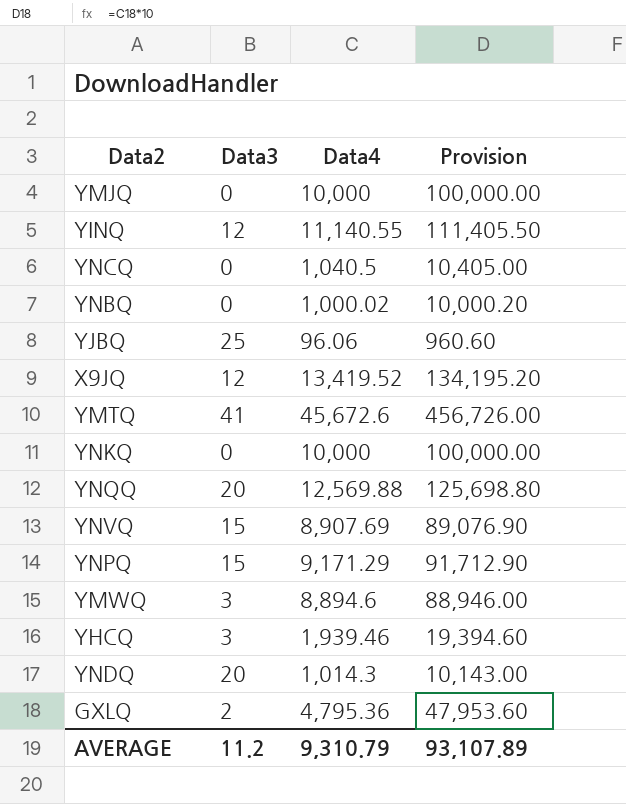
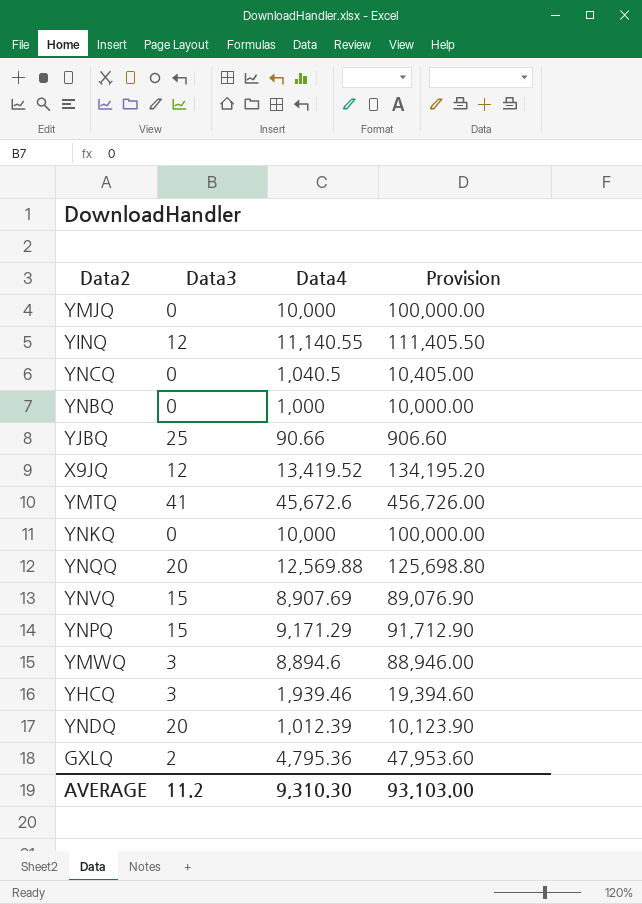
YNBQ | Data4: 1,000.02 -> 1,000
YNBQ | Provision: 10,000.20 -> 10,000.00
YJBQ | Data4: 96.06 -> 90.66
YJBQ | Provision: 960.60 -> 906.60
YNDQ | Data4: 1,014.3 -> 1,012.39
YNDQ | Provision: 10,143.00 -> 10,123.90
AVERAGE | Data4: 9,310.79 -> 9,310.30
AVERAGE | Provision: 93,107.89 -> 93,103.00

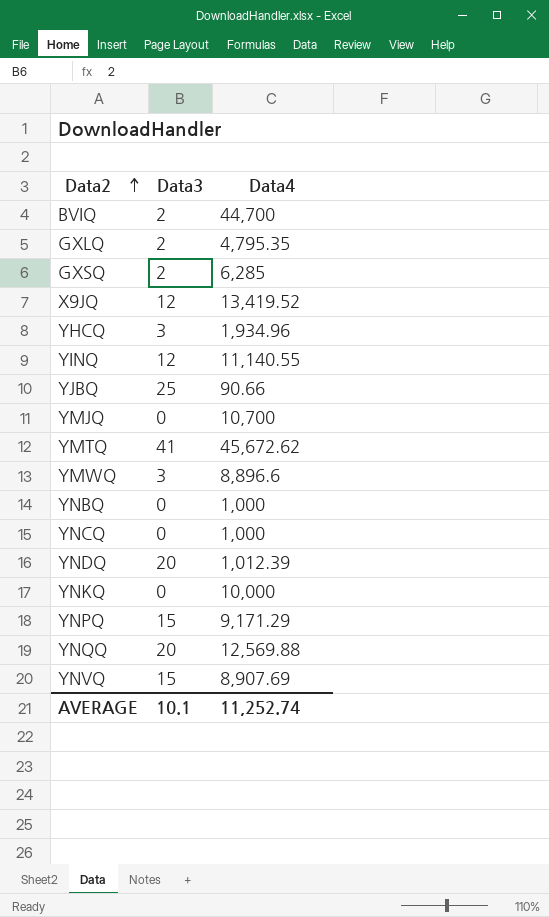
row order: none -> Data2 ascending
column Provision | formula: [Data4] * 10 -> none
row BVIQ: none -> 2 | 44,700
GXLQ | Data4: 4,795.36 -> 4,795.35
row GXSQ: none -> 2 | 6,285
YHCQ | Data4: 1,939.46 -> 1,934.96
YMJQ | Data4: 10,000 -> 10,700
YMTQ | Data4: 45,672.6 -> 45,672.62
YMWQ | Data4: 8,894.6 -> 8,896.6
YNCQ | Data4: 1,040.5 -> 1,000
AVERAGE | Data3: 11.2 -> 10.1
AVERAGE | Data4: 9,310.30 -> 11,252.74

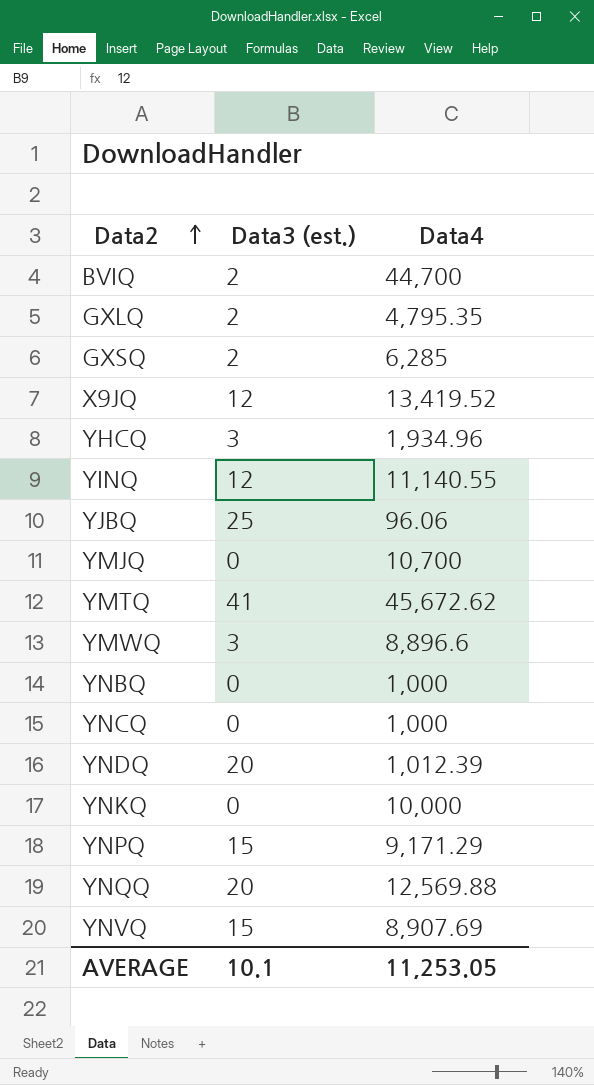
column name: Data3 -> Data3 (est.)
YJBQ | Data4: 90.66 -> 96.06
AVERAGE | Data4: 11,252.74 -> 11,253.05

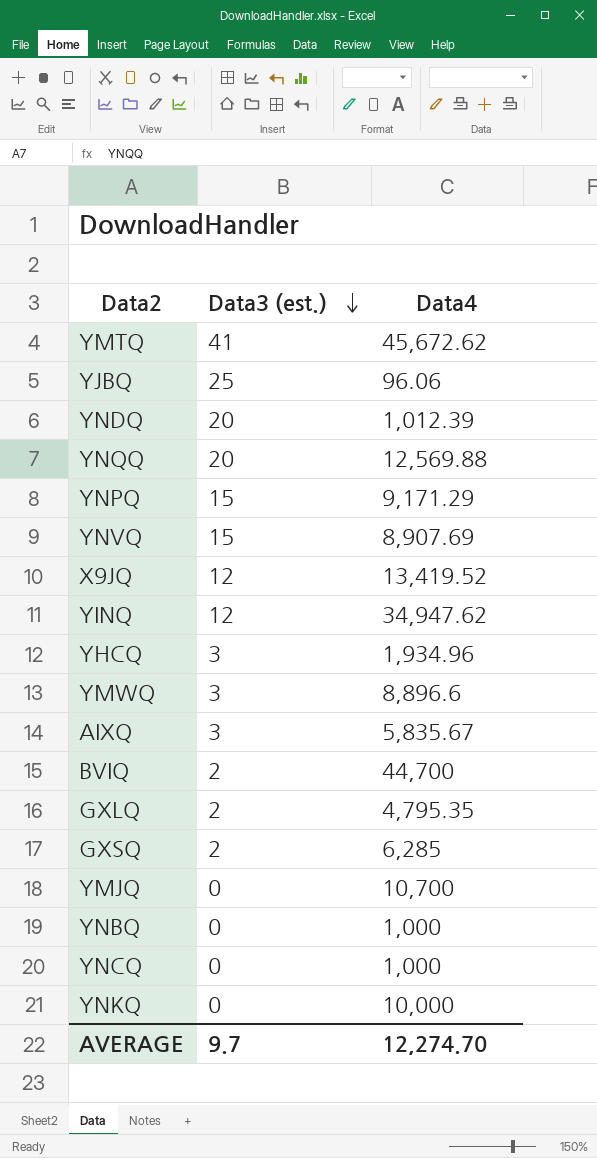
row order: Data2 ascending -> Data3 (est.) descending
YINQ | Data4: 11,140.55 -> 34,947.62
row AIXQ: none -> 3 | 5,835.67
AVERAGE | Data3 (est.): 10.1 -> 9.7
AVERAGE | Data4: 11,253.05 -> 12,274.70

